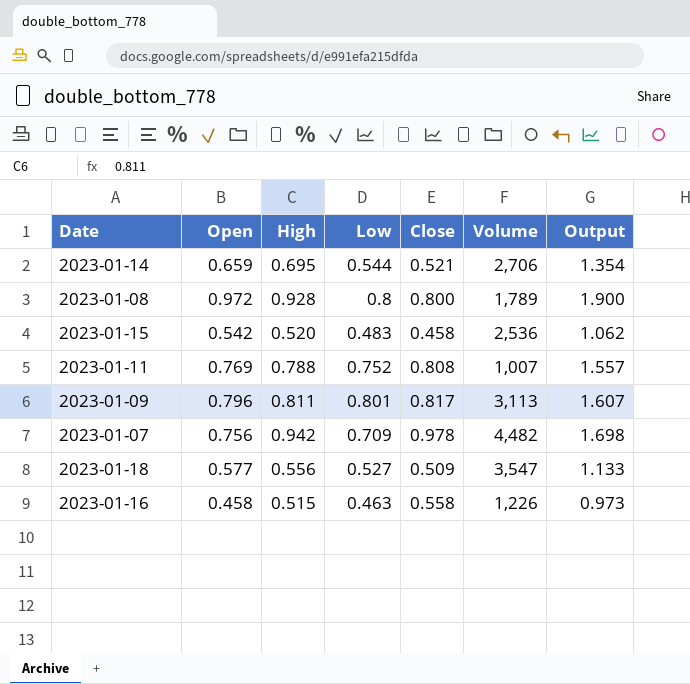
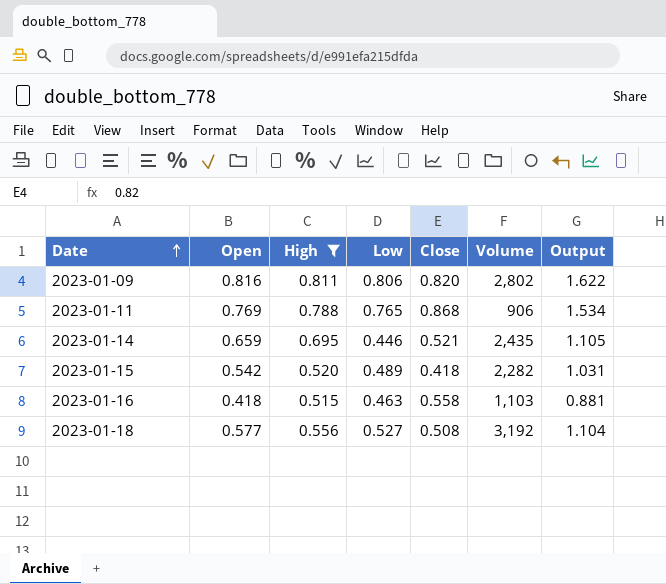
filter: none -> High <= 0.811
row order: none -> Date ascending
column Output | formula: [Open] + [High] -> [Open] + [Low]
2023-01-09 | Open: 0.796 -> 0.816
2023-01-09 | Low: 0.801 -> 0.806
2023-01-09 | Close: 0.817 -> 0.820
2023-01-09 | Volume: 3,113 -> 2,802
2023-01-11 | Low: 0.752 -> 0.765
2023-01-11 | Close: 0.808 -> 0.868
2023-01-11 | Volume: 1,007 -> 906
2023-01-14 | Low: 0.544 -> 0.446
2023-01-14 | Volume: 2,706 -> 2,435
2023-01-15 | Low: 0.483 -> 0.489
2023-01-15 | Close: 0.458 -> 0.418
2023-01-15 | Volume: 2,536 -> 2,282
2023-01-16 | Open: 0.458 -> 0.418
2023-01-16 | Volume: 1,226 -> 1,103
2023-01-18 | Close: 0.509 -> 0.508
2023-01-18 | Volume: 3,547 -> 3,192

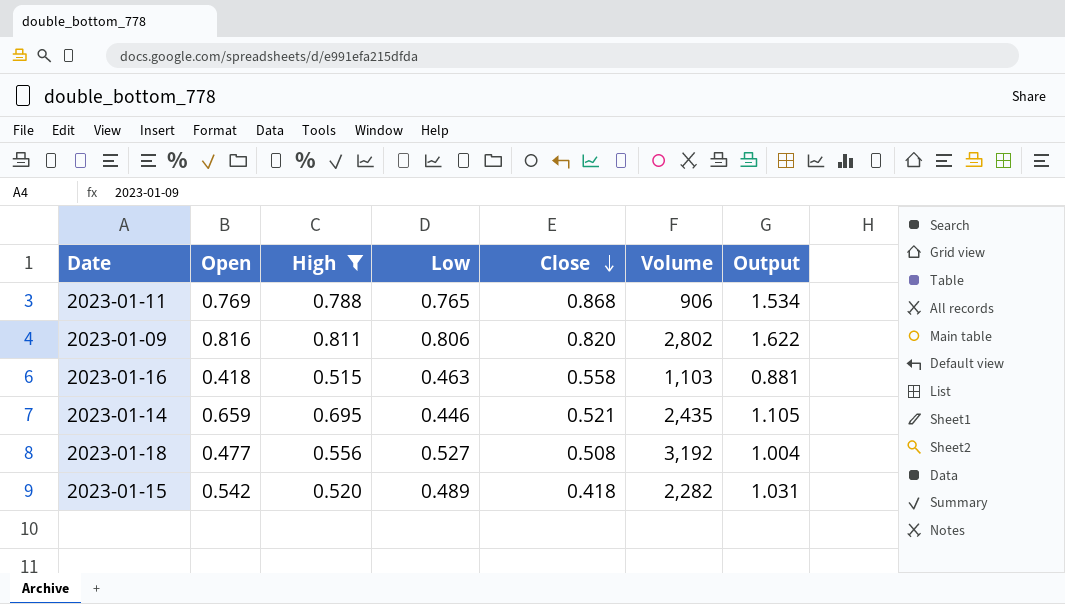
row order: Date ascending -> Close descending
2023-01-18 | Open: 0.577 -> 0.477
2023-01-18 | Output: 1.104 -> 1.004

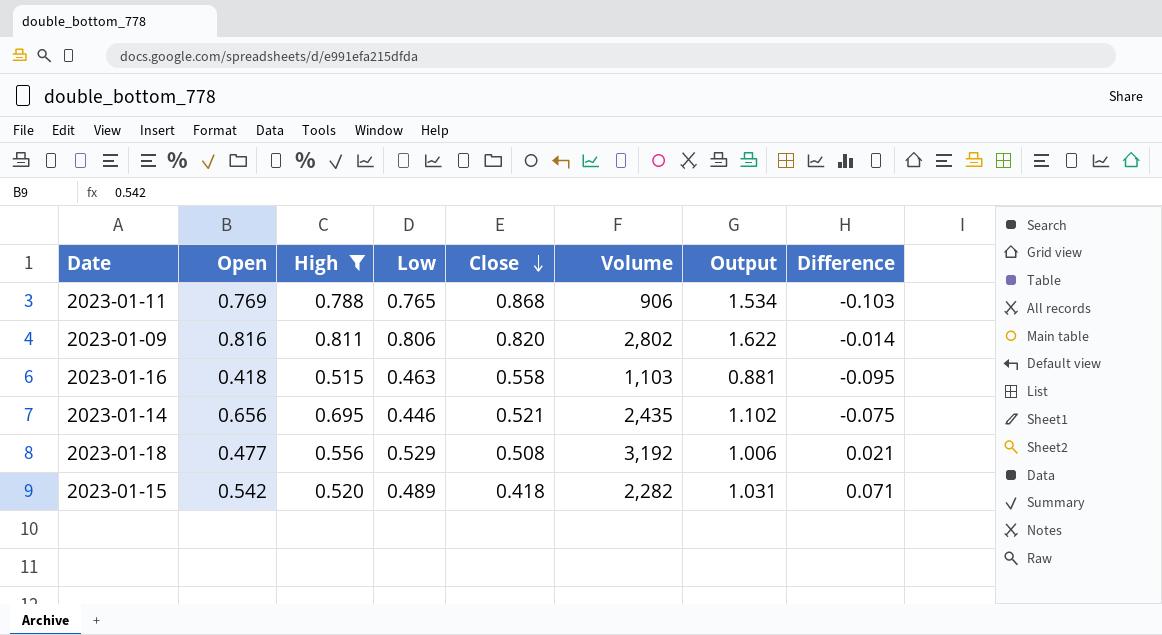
column Difference | formula: none -> [Low] - [Close]
2023-01-14 | Open: 0.659 -> 0.656
2023-01-14 | Output: 1.105 -> 1.102
2023-01-18 | Low: 0.527 -> 0.529
2023-01-18 | Output: 1.004 -> 1.006

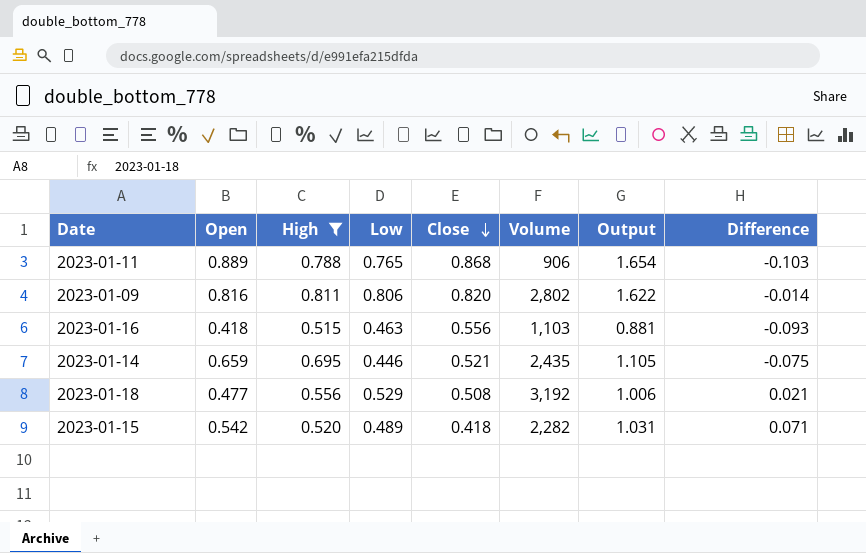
2023-01-11 | Open: 0.769 -> 0.889
2023-01-11 | Output: 1.534 -> 1.654
2023-01-16 | Close: 0.558 -> 0.556
2023-01-16 | Difference: -0.095 -> -0.093
2023-01-14 | Open: 0.656 -> 0.659
2023-01-14 | Output: 1.102 -> 1.105

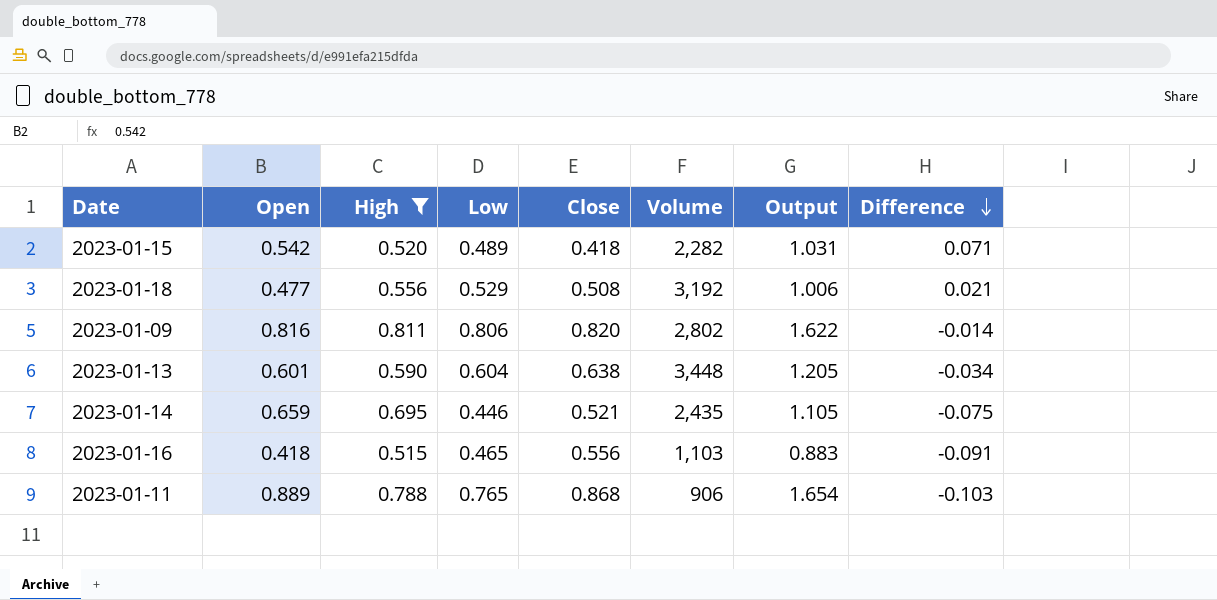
row order: Close descending -> Difference descending
row 2023-01-13: none -> 0.601 | 0.590 | 0.604 | 0.638 | 3,448 | 1.205 | -0.034
2023-01-16 | Low: 0.463 -> 0.465
2023-01-16 | Output: 0.881 -> 0.883
2023-01-16 | Difference: -0.093 -> -0.091

